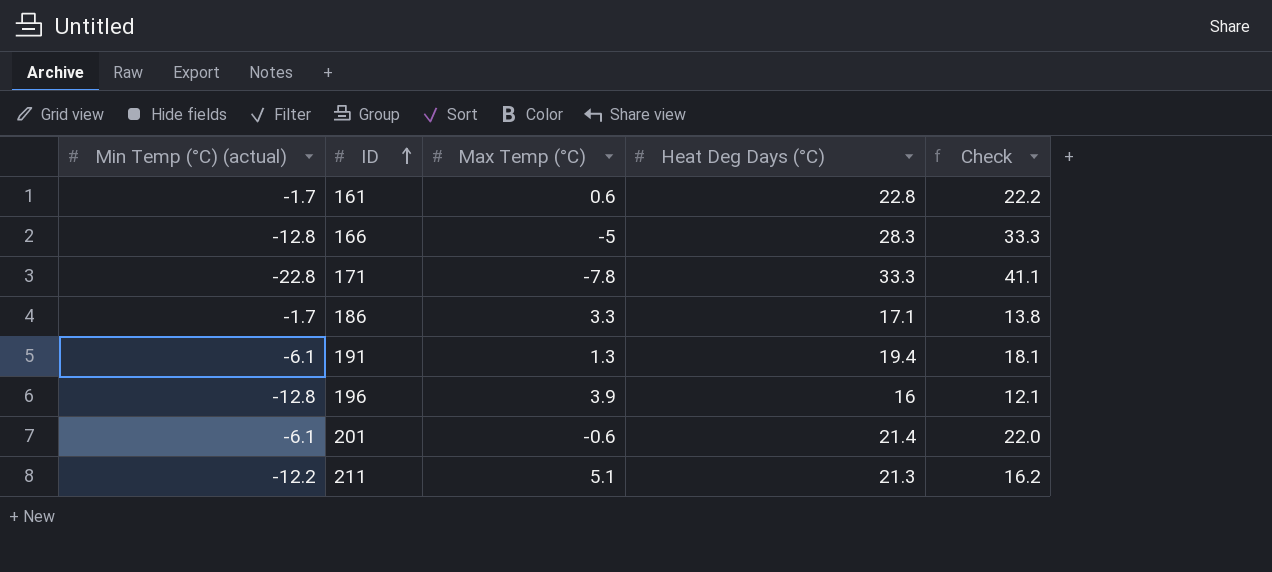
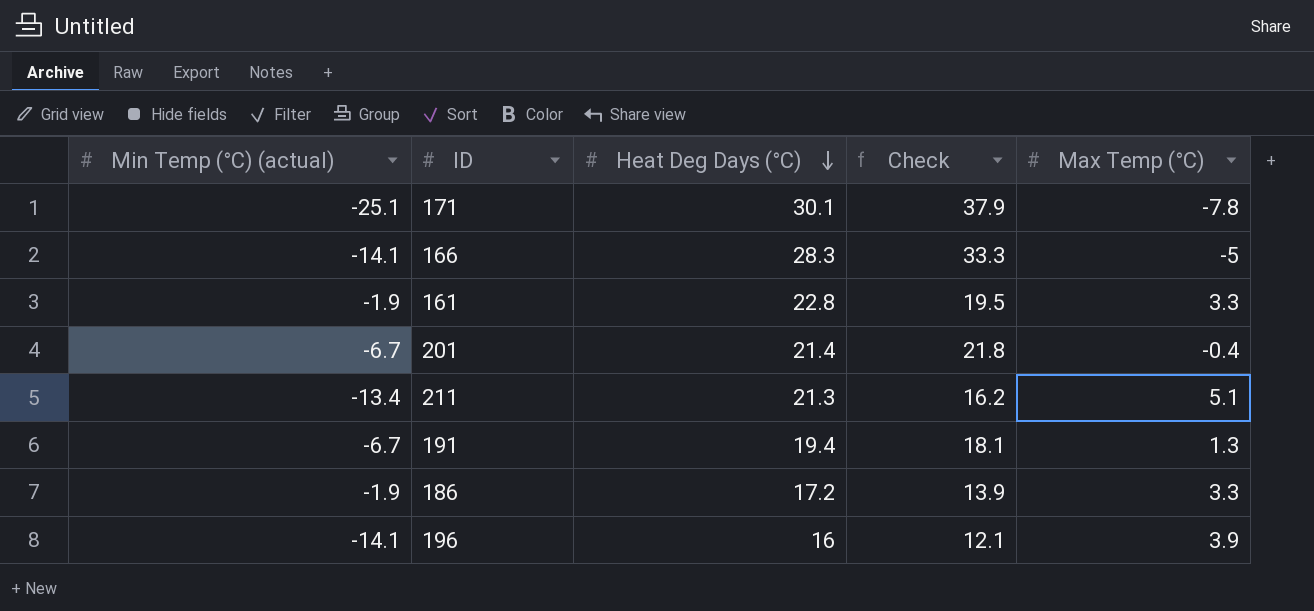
row order: ID ascending -> Heat Deg Days (°C) descending
column Max Temp (°C) | position: 3 -> 5
171 | Min Temp (°C) (actual): -22.8 -> -25.1
171 | Heat Deg Days (°C): 33.3 -> 30.1
171 | Check: 41.1 -> 37.9
166 | Min Temp (°C) (actual): -12.8 -> -14.1
161 | Min Temp (°C) (actual): -1.7 -> -1.9
161 | Check: 22.2 -> 19.5
161 | Max Temp (°C): 0.6 -> 3.3
201 | Min Temp (°C) (actual): -6.1 -> -6.7
201 | Check: 22.0 -> 21.8
201 | Max Temp (°C): -0.6 -> -0.4
211 | Min Temp (°C) (actual): -12.2 -> -13.4
191 | Min Temp (°C) (actual): -6.1 -> -6.7
186 | Min Temp (°C) (actual): -1.7 -> -1.9
186 | Heat Deg Days (°C): 17.1 -> 17.2
186 | Check: 13.8 -> 13.9
196 | Min Temp (°C) (actual): -12.8 -> -14.1

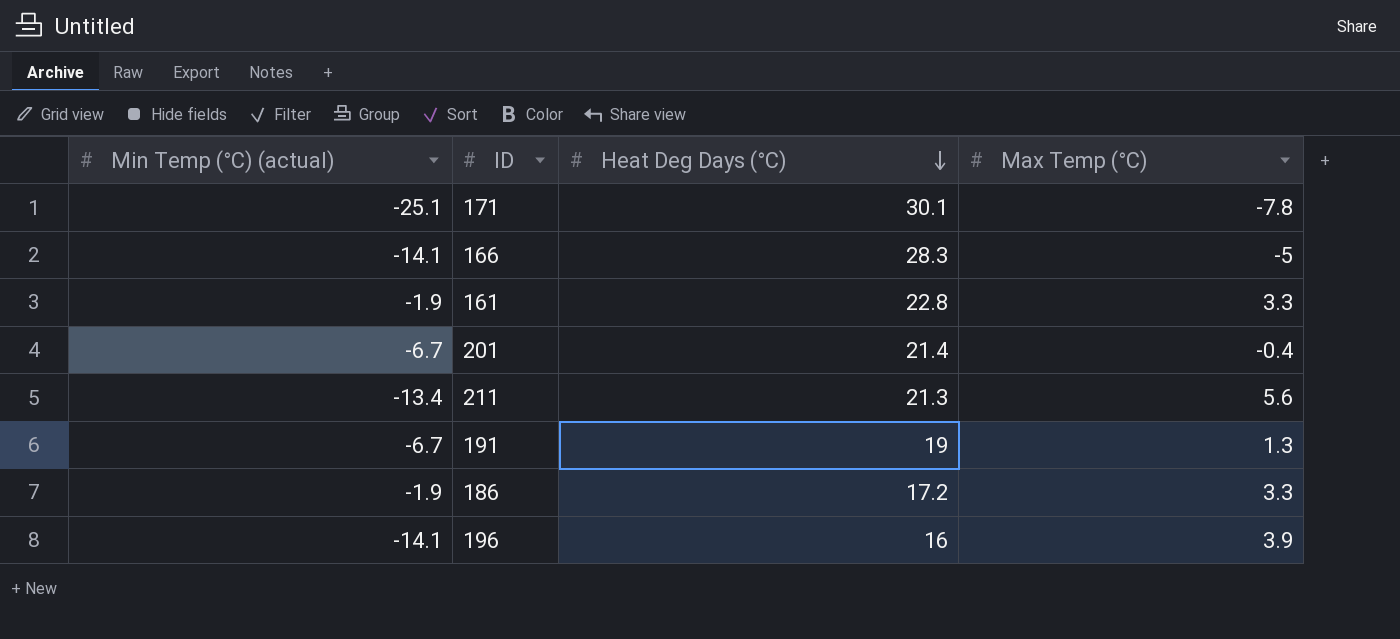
column Check | formula: [Heat Deg Days (°C)] - [Max Temp (°C)] -> none
211 | Max Temp (°C): 5.1 -> 5.6
191 | Heat Deg Days (°C): 19.4 -> 19

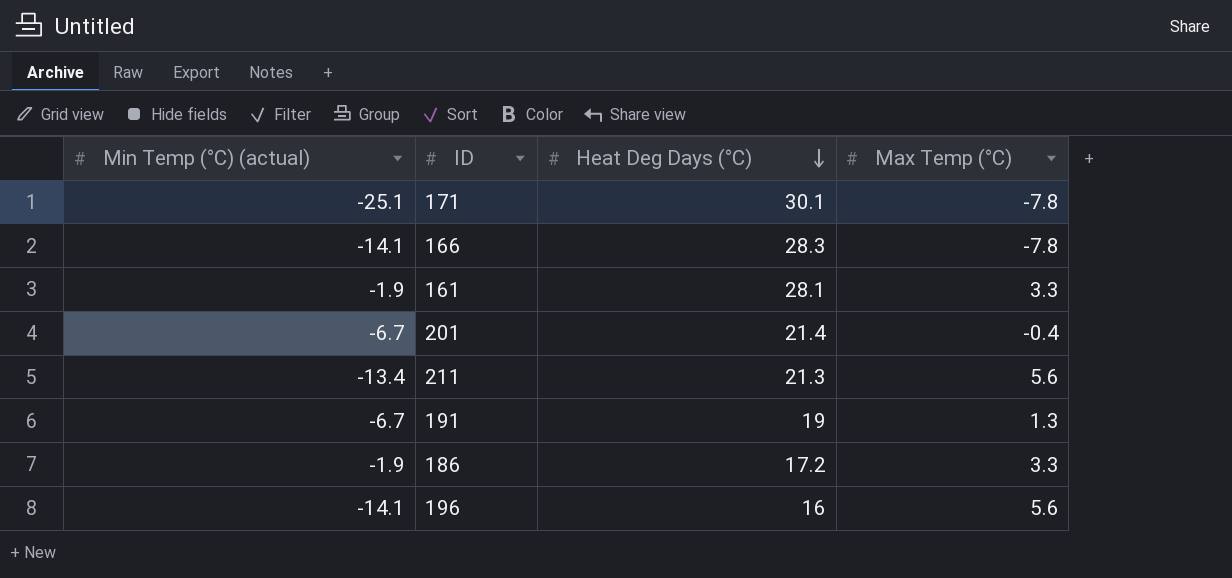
166 | Max Temp (°C): -5 -> -7.8
161 | Heat Deg Days (°C): 22.8 -> 28.1
196 | Max Temp (°C): 3.9 -> 5.6

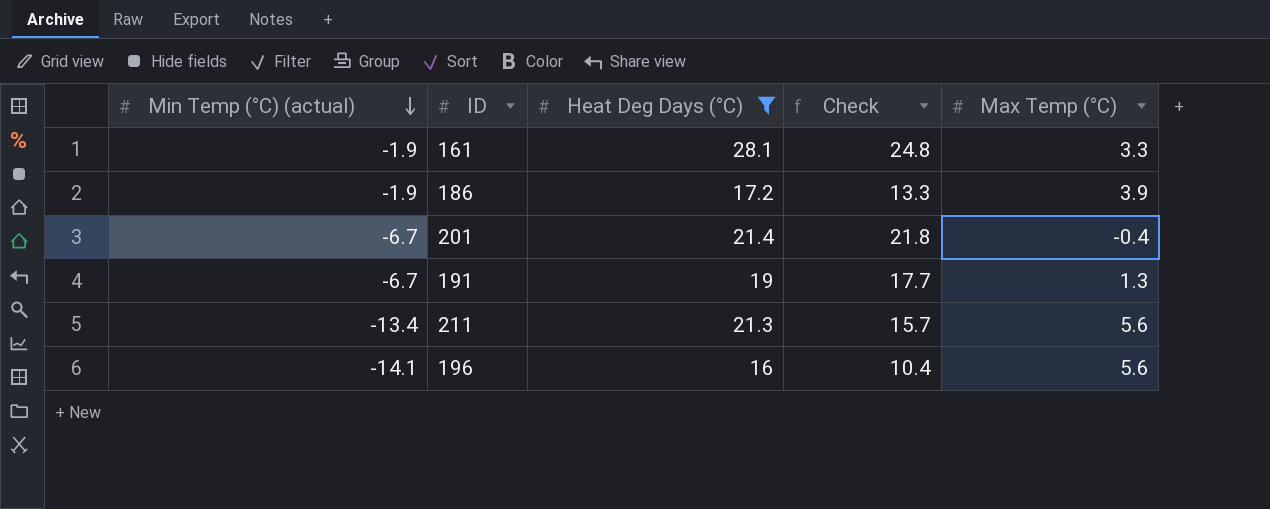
filter: none -> Heat Deg Days (°C) <= 28.1
row order: Heat Deg Days (°C) descending -> Min Temp (°C) (actual) descending
column Check | formula: none -> [Heat Deg Days (°C)] - [Max Temp (°C)]
186 | Max Temp (°C): 3.3 -> 3.9

